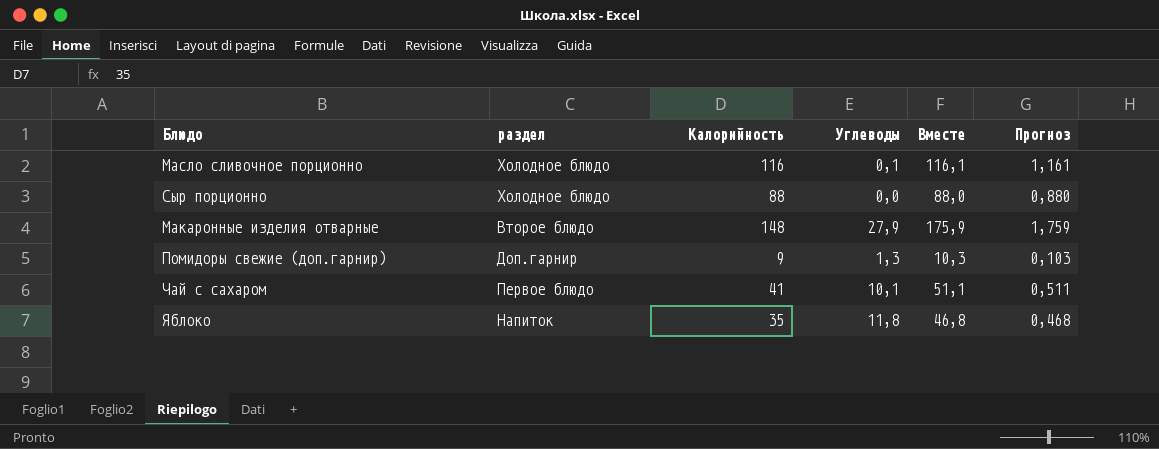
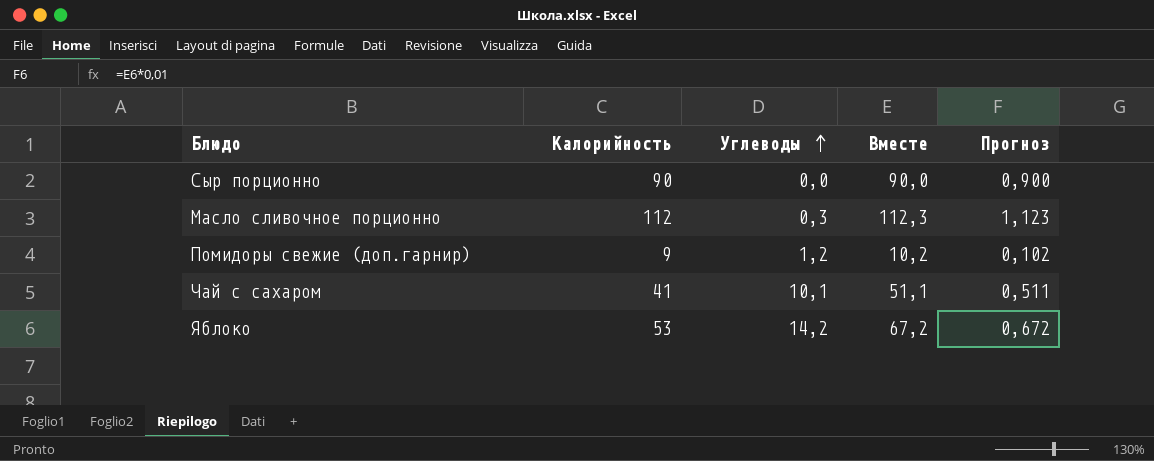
row order: none -> Углеводы ascending
column раздел | position: 2 -> none
row Макаронные изделия отварные: Второе блюдо | 148 | 27,9 | 175,9 | 1,759 -> none
Сыр порционно | Калорийность: 88 -> 90
Сыр порционно | Вместе: 88,0 -> 90,0
Сыр порционно | Прогноз: 0,880 -> 0,900
Масло сливочное порционно | Калорийность: 116 -> 112
Масло сливочное порционно | Углеводы: 0,1 -> 0,3
Масло сливочное порционно | Вместе: 116,1 -> 112,3
Масло сливочное порционно | Прогноз: 1,161 -> 1,123
Помидоры свежие (доп.гарнир) | Углеводы: 1,3 -> 1,2
Помидоры свежие (доп.гарнир) | Вместе: 10,3 -> 10,2
Помидоры свежие (доп.гарнир) | Прогноз: 0,103 -> 0,102
Яблоко | Калорийность: 35 -> 53
Яблоко | Углеводы: 11,8 -> 14,2
Яблоко | Вместе: 46,8 -> 67,2
Яблоко | Прогноз: 0,468 -> 0,672

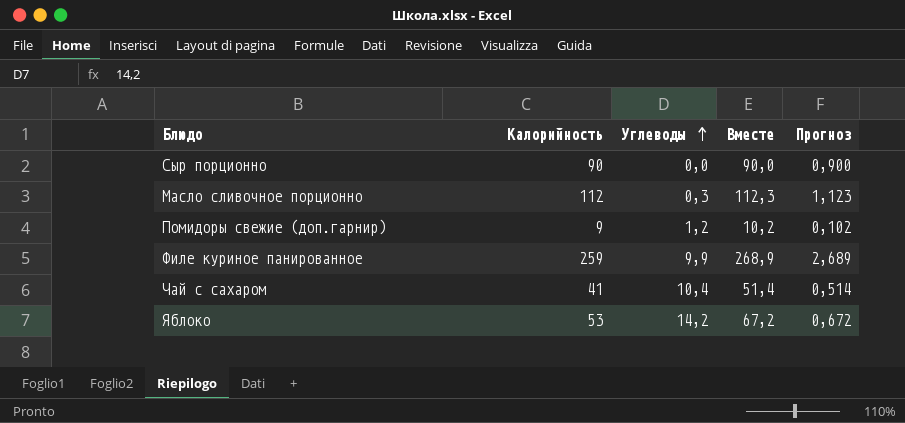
row Филе куриное панированное: none -> 259 | 9,9 | 268,9 | 2,689
Чай с сахаром | Углеводы: 10,1 -> 10,4
Чай с сахаром | Вместе: 51,1 -> 51,4
Чай с сахаром | Прогноз: 0,511 -> 0,514

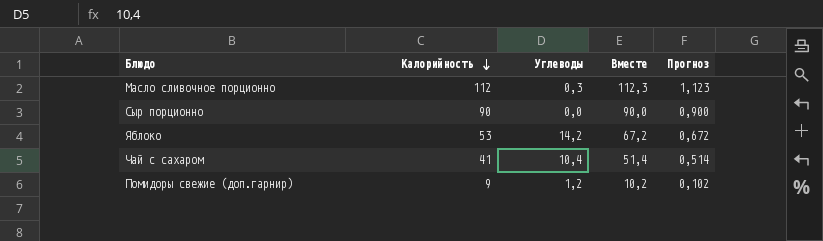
row order: Углеводы ascending -> Калорийность descending
row Филе куриное панированное: 259 | 9,9 | 268,9 | 2,689 -> none

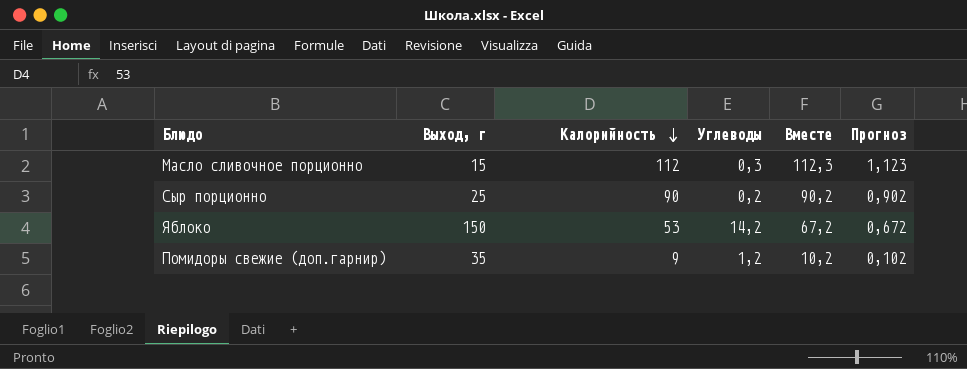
column Выход, г | position: none -> 2
row Чай с сахаром: 41 | 10,4 | 51,4 | 0,514 -> none
Сыр порционно | Углеводы: 0,0 -> 0,2
Сыр порционно | Вместе: 90,0 -> 90,2
Сыр порционно | Прогноз: 0,900 -> 0,902

